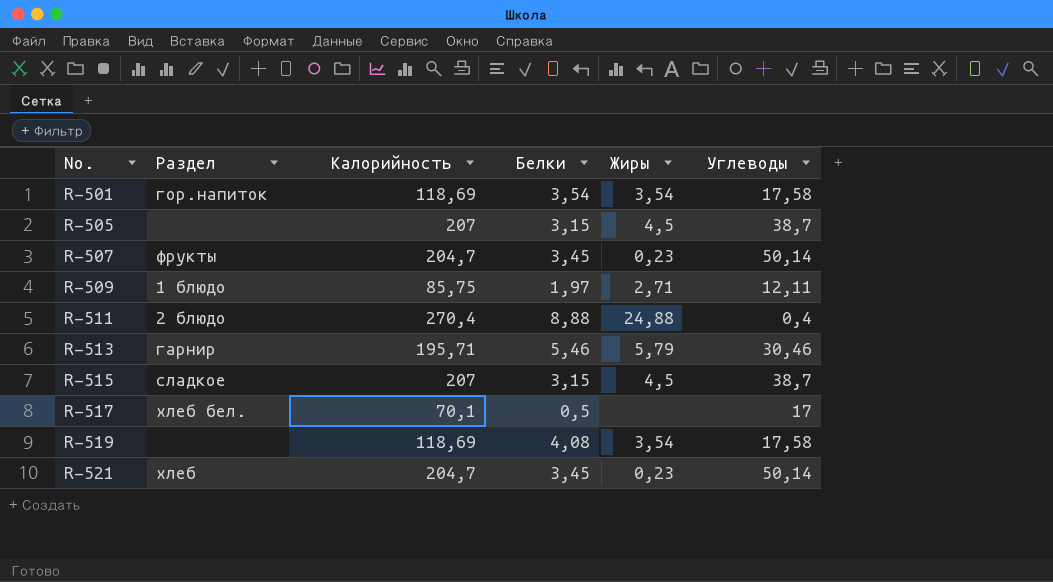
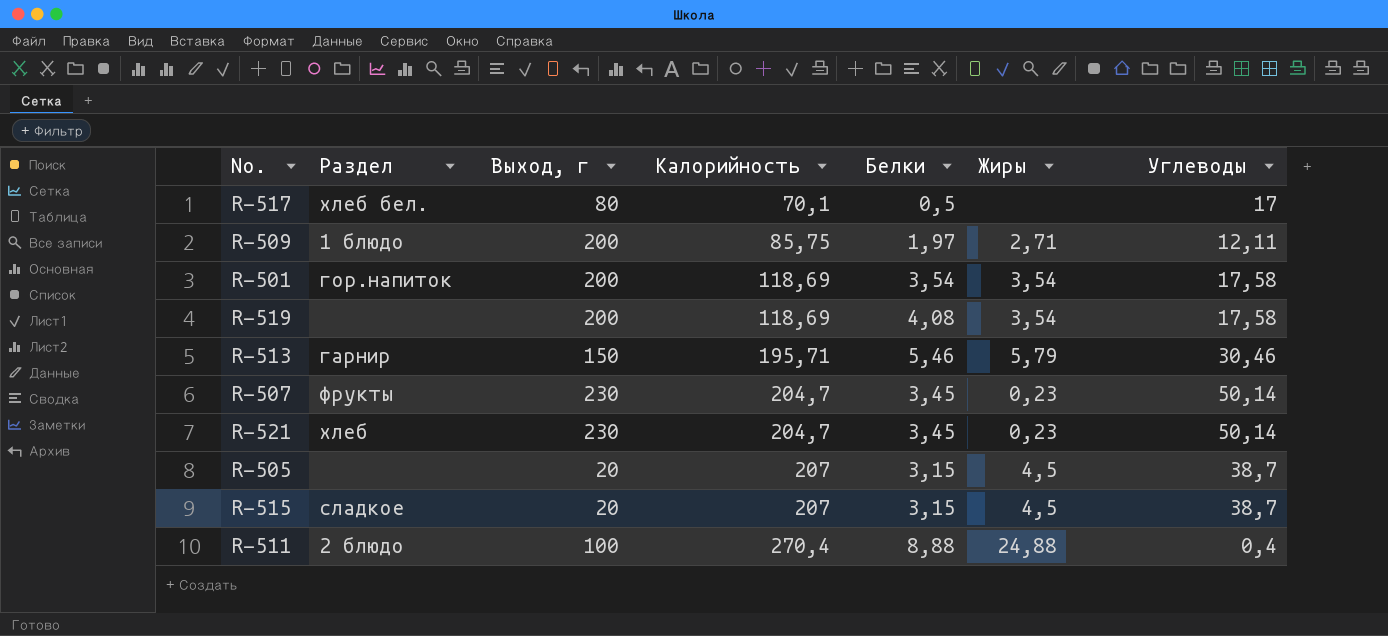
row order: No. ascending -> Калорийность ascending
column Выход, г | position: none -> 3

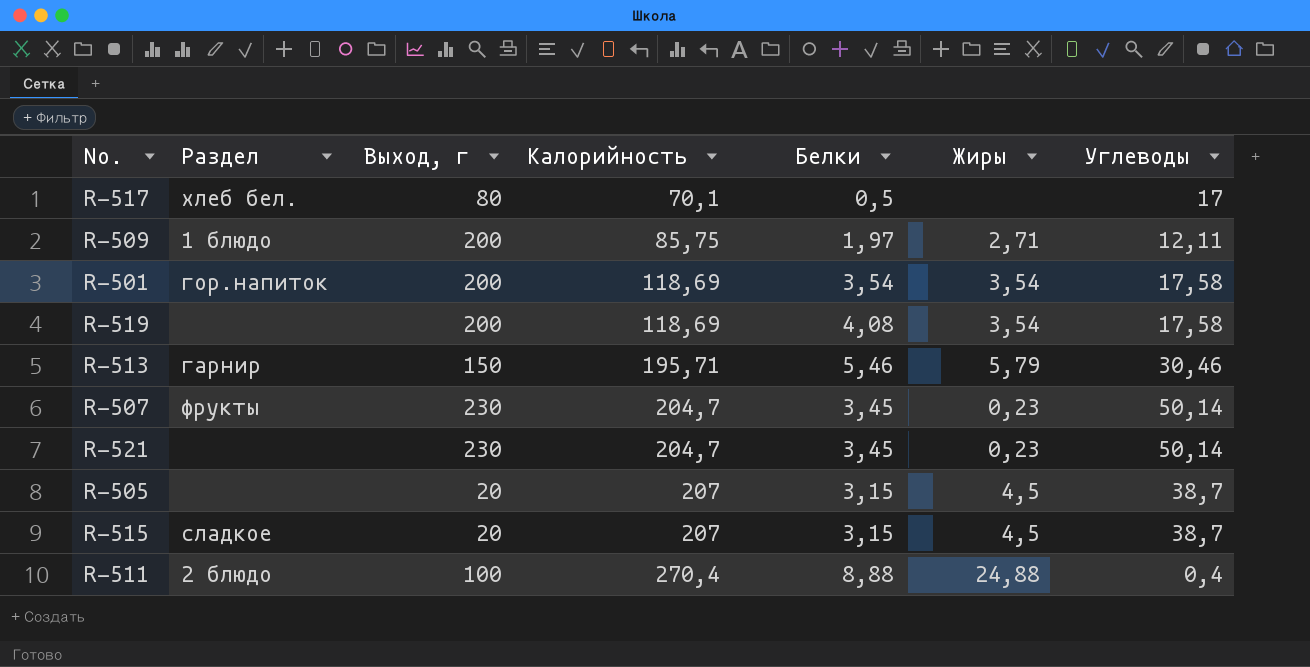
R-521 | Раздел: хлеб -> none

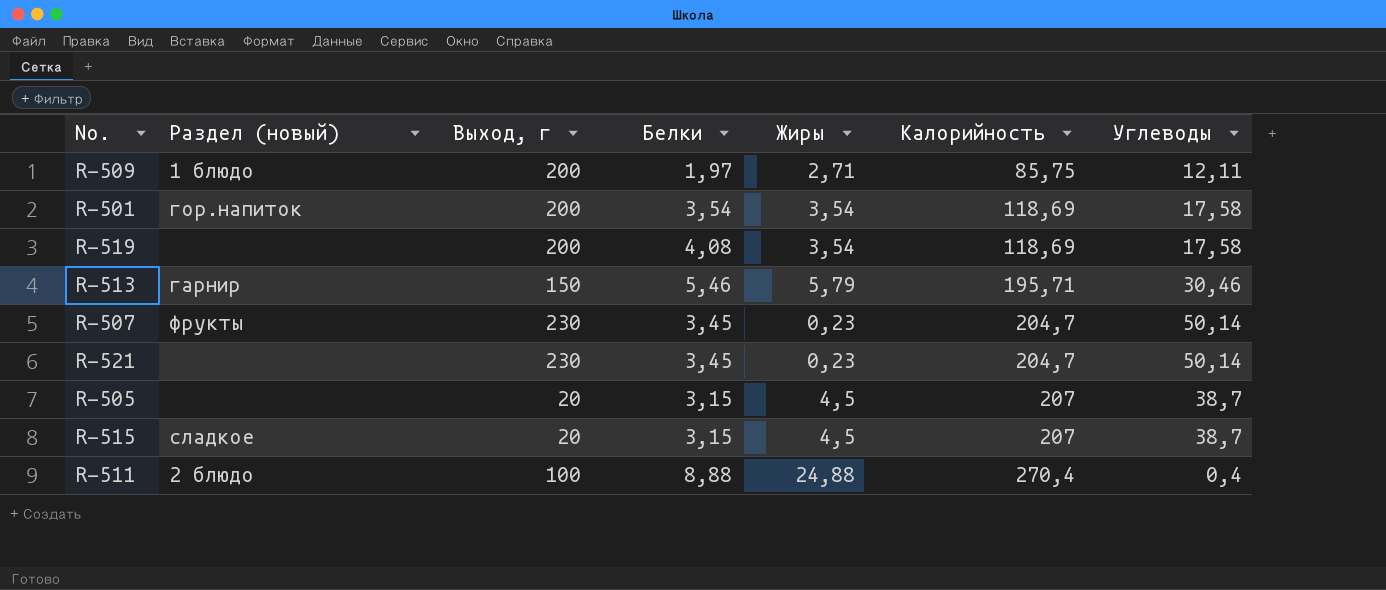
column name: Раздел -> Раздел (новый)
column Калорийность | position: 4 -> 6
row R-517: хлеб бел. | 80 | 70,1 | 0,5 | none | 17 -> none

